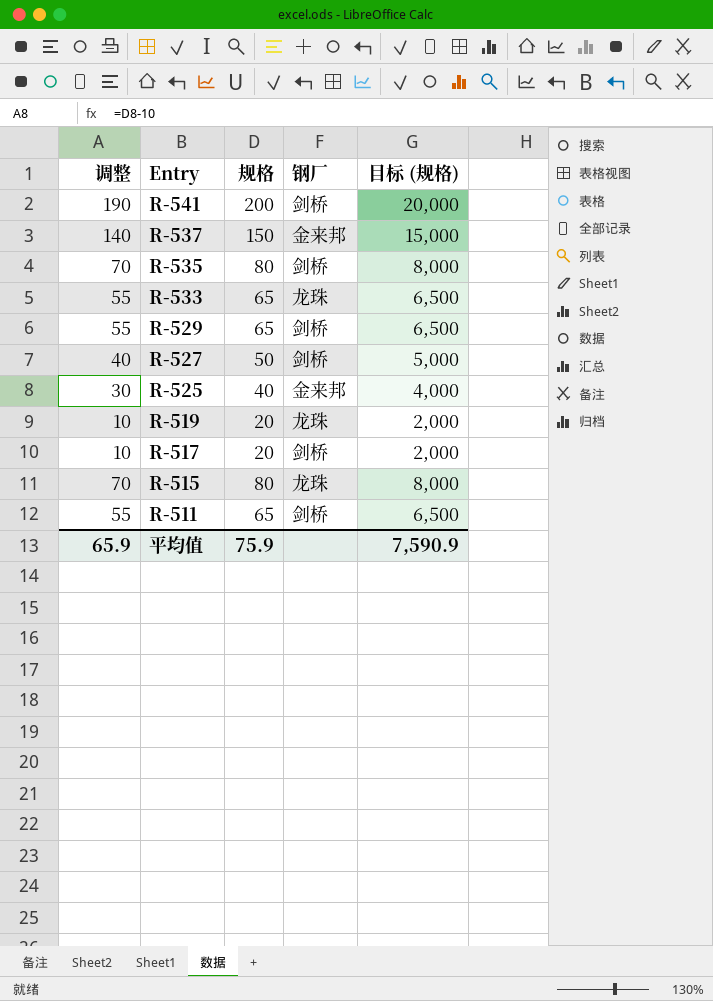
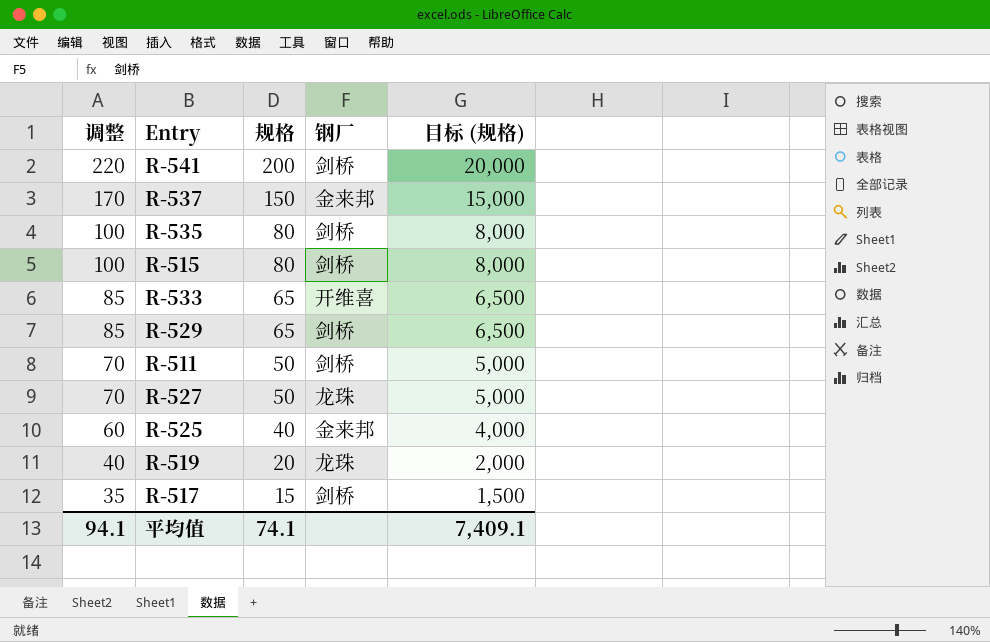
row order: Entry descending -> 调整 descending
column 调整 | formula: [规格] - 10 -> [规格] + 20
R-515 | 钢厂: 龙珠 -> 剑桥
R-533 | 钢厂: 龙珠 -> 开维喜
R-511 | 规格: 65 -> 50
R-511 | 目标 (规格): 6,500 -> 5,000
R-527 | 钢厂: 剑桥 -> 龙珠
R-517 | 规格: 20 -> 15
R-517 | 目标 (规格): 2,000 -> 1,500
平均值 | 调整: 65.9 -> 94.1
平均值 | 规格: 75.9 -> 74.1
平均值 | 目标 (规格): 7,590.9 -> 7,409.1

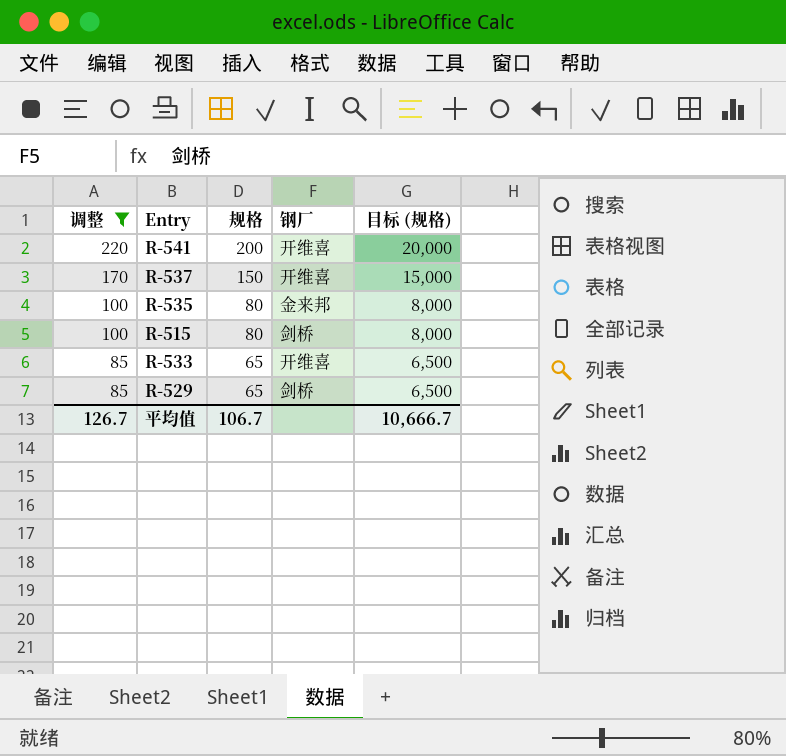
filter: none -> 调整 >= 85
R-541 | 钢厂: 剑桥 -> 开维喜
R-537 | 钢厂: 金来邦 -> 开维喜
R-535 | 钢厂: 剑桥 -> 金来邦
平均值 | 调整: 94.1 -> 126.7
平均值 | 规格: 74.1 -> 106.7
平均值 | 目标 (规格): 7,409.1 -> 10,666.7

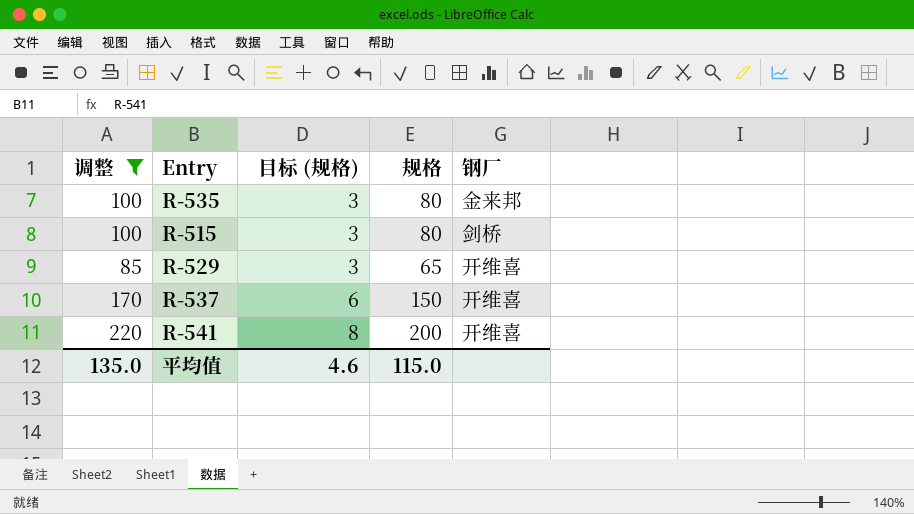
row order: 调整 descending -> 目标 (规格) ascending
column 目标 (规格) | formula: [规格] * 100 -> [规格] * 0.04
column 目标 (规格) | position: 5 -> 3
row R-533: 85 | 65 | 开维喜 | 6,500 -> none
R-529 | 钢厂: 剑桥 -> 开维喜
平均值 | 调整: 126.7 -> 135.0
平均值 | 目标 (规格): 10,666.7 -> 4.6
平均值 | 规格: 106.7 -> 115.0

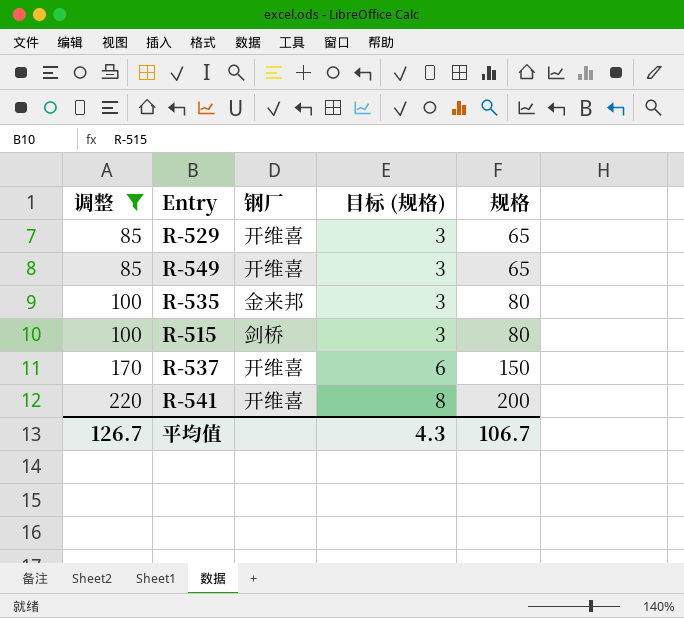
row order: 目标 (规格) ascending -> 调整 ascending
column 钢厂 | position: 5 -> 3
row R-549: none -> 85 | 开维喜 | 3 | 65
平均值 | 调整: 135.0 -> 126.7
平均值 | 目标 (规格): 4.6 -> 4.3
平均值 | 规格: 115.0 -> 106.7

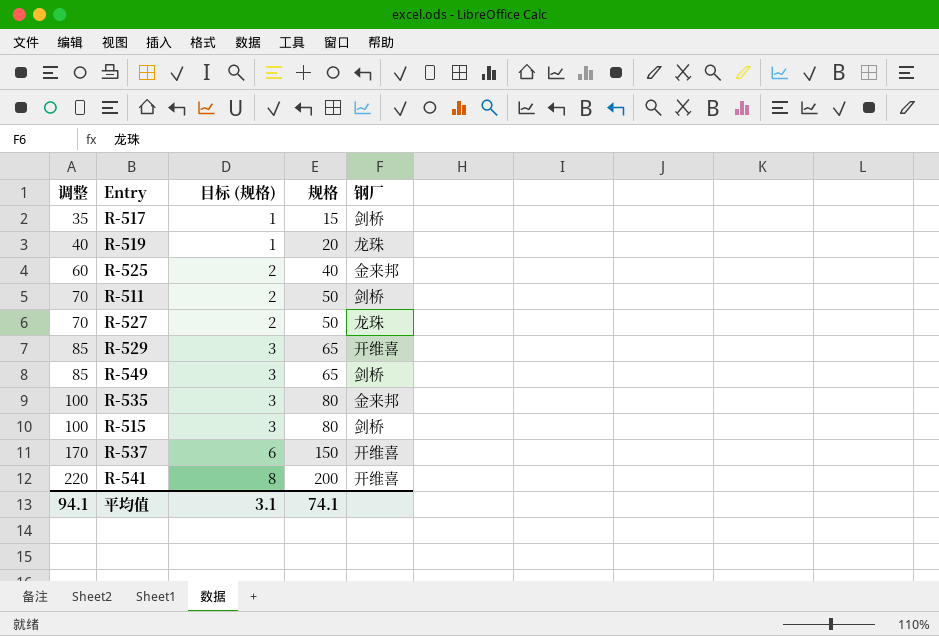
filter: 调整 >= 85 -> none
column 钢厂 | position: 3 -> 5
R-549 | 钢厂: 开维喜 -> 剑桥
平均值 | 调整: 126.7 -> 94.1
平均值 | 目标 (规格): 4.3 -> 3.1
平均值 | 规格: 106.7 -> 74.1

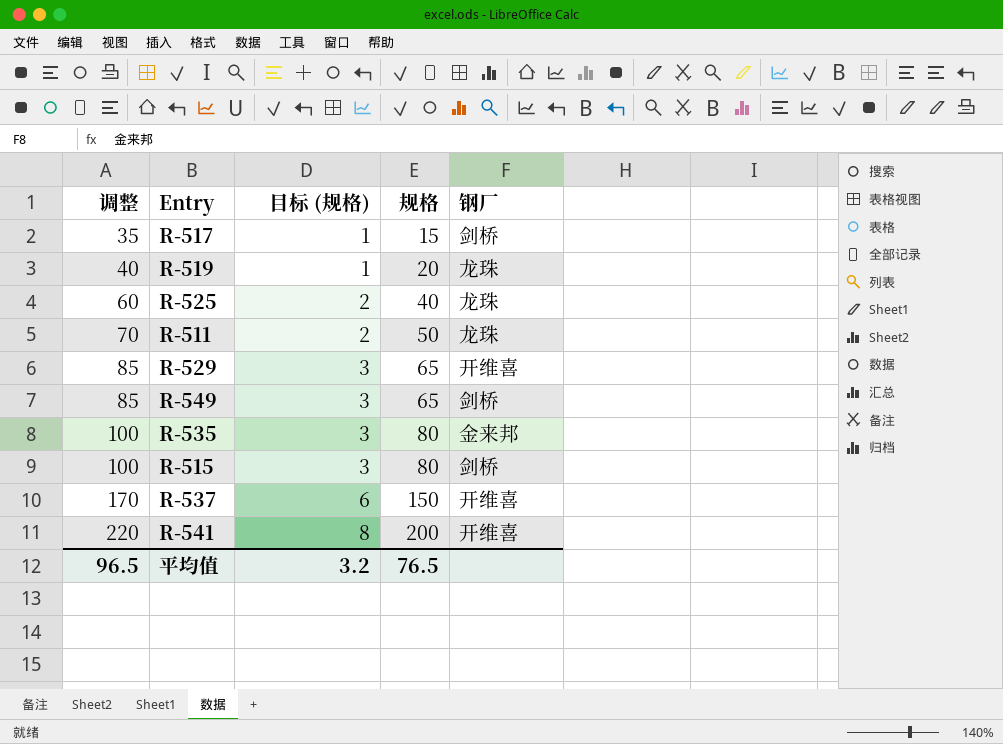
row R-527: 70 | 2 | 50 | 龙珠 -> none
R-525 | 钢厂: 金来邦 -> 龙珠
R-511 | 钢厂: 剑桥 -> 龙珠
平均值 | 调整: 94.1 -> 96.5
平均值 | 目标 (规格): 3.1 -> 3.2
平均值 | 规格: 74.1 -> 76.5

